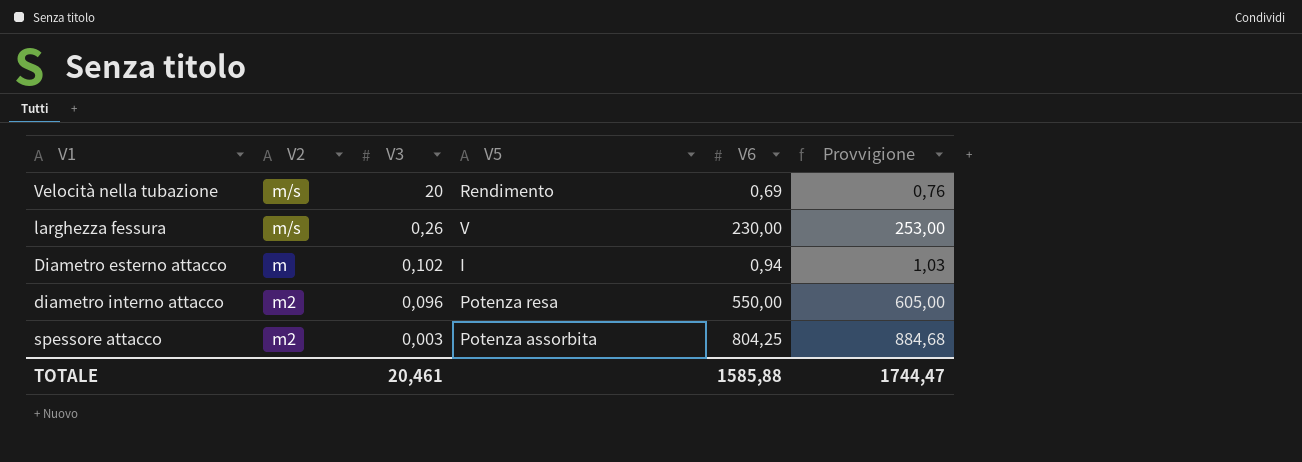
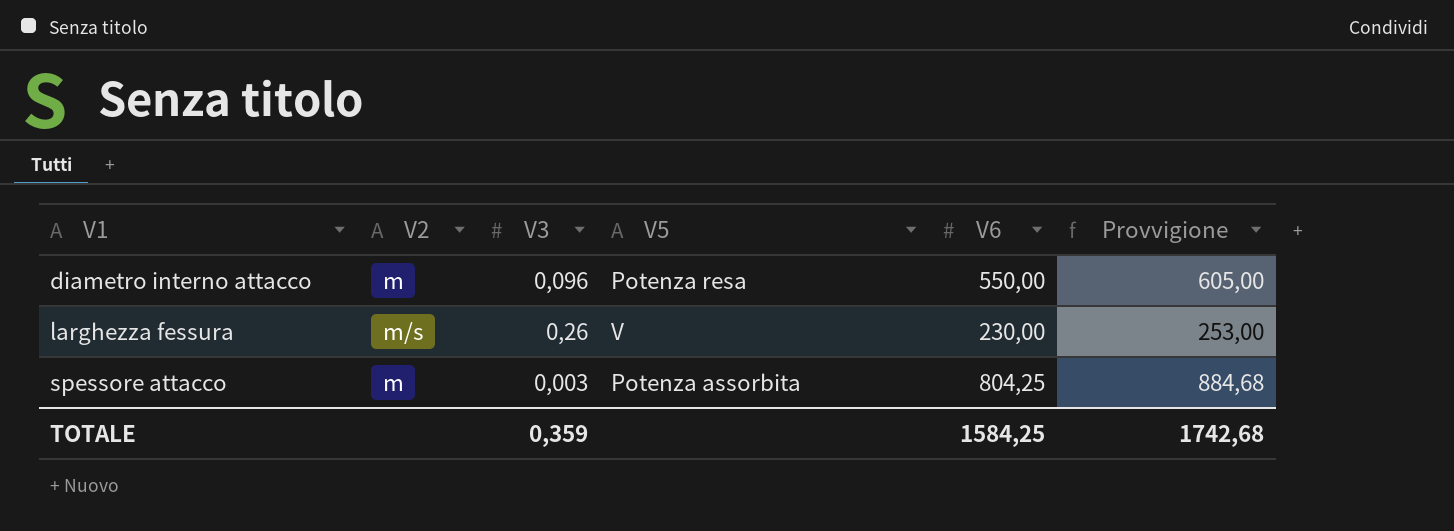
row order: V3 descending -> V1 ascending
row Velocità nella tubazione: m/s | 20 | Rendimento | 0,69 | 0,76 -> none
row Diametro esterno attacco: m | 0,102 | I | 0,94 | 1,03 -> none
diametro interno attacco | V2: m2 -> m
spessore attacco | V2: m2 -> m
TOTALE | V3: 20,461 -> 0,359
TOTALE | V6: 1585,88 -> 1584,25
TOTALE | Provvigione: 1744,47 -> 1742,68

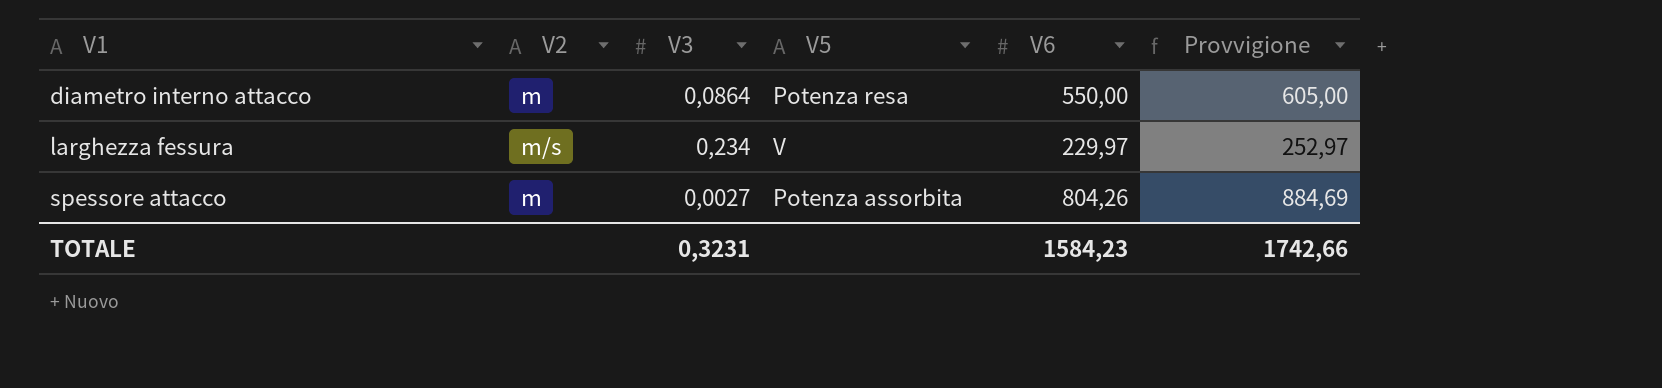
diametro interno attacco | V3: 0,096 -> 0,0864
larghezza fessura | V3: 0,26 -> 0,234
larghezza fessura | V6: 230,00 -> 229,97
larghezza fessura | Provvigione: 253,00 -> 252,97
spessore attacco | V3: 0,003 -> 0,0027
spessore attacco | V6: 804,25 -> 804,26
spessore attacco | Provvigione: 884,68 -> 884,69
TOTALE | V3: 0,359 -> 0,3231
TOTALE | V6: 1584,25 -> 1584,23
TOTALE | Provvigione: 1742,68 -> 1742,66

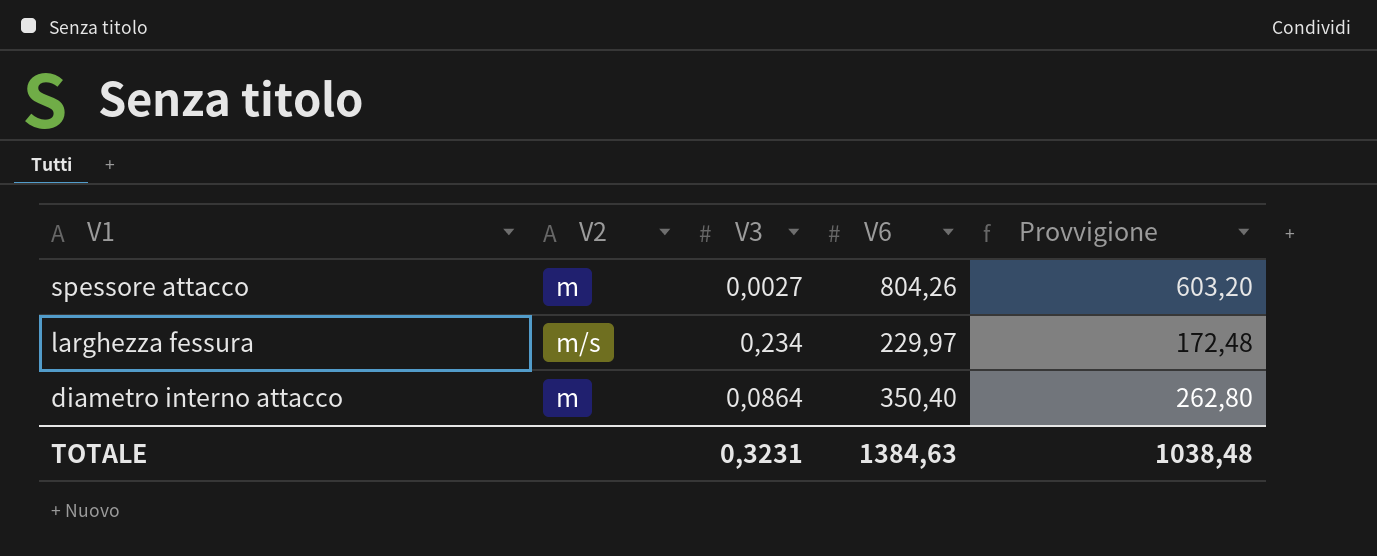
row order: V1 ascending -> V1 descending
column V5 | position: 4 -> none
column Provvigione | formula: [V6] * 1,1 -> [V6] * 0,75
diametro interno attacco | V6: 550,00 -> 350,40
TOTALE | V6: 1584,23 -> 1384,63
TOTALE | Provvigione: 1742,66 -> 1038,48

